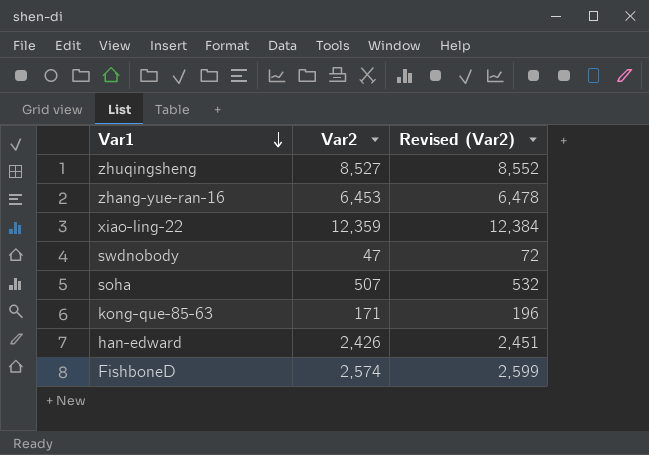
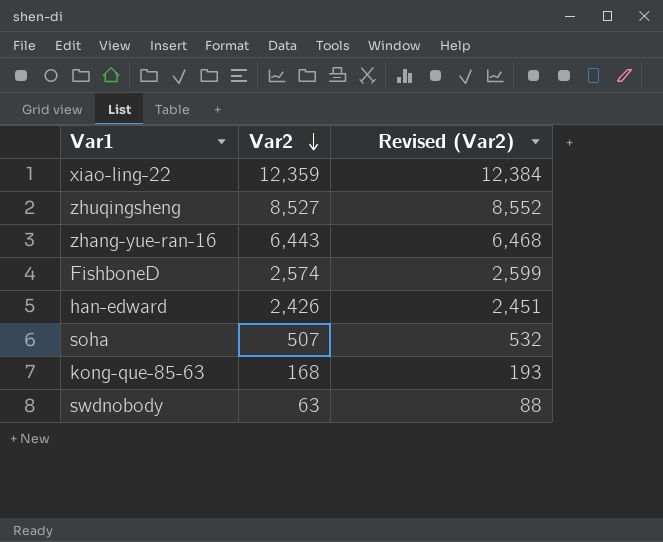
row order: Var1 descending -> Var2 descending
zhang-yue-ran-16 | Var2: 6,453 -> 6,443
zhang-yue-ran-16 | Revised (Var2): 6,478 -> 6,468
kong-que-85-63 | Var2: 171 -> 168
kong-que-85-63 | Revised (Var2): 196 -> 193
swdnobody | Var2: 47 -> 63
swdnobody | Revised (Var2): 72 -> 88

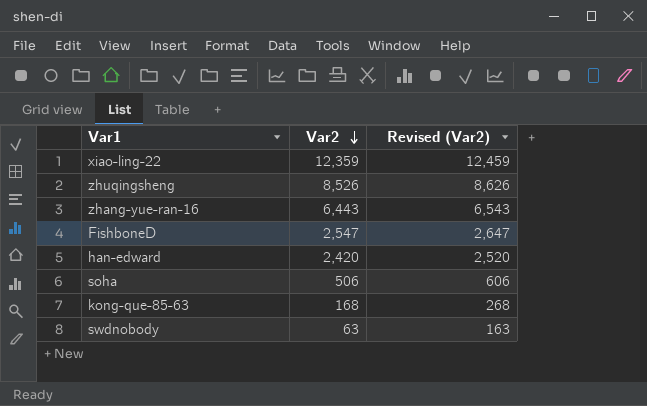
column Revised (Var2) | formula: [Var2] + 25 -> [Var2] + 100
zhuqingsheng | Var2: 8,527 -> 8,526
FishboneD | Var2: 2,574 -> 2,547
han-edward | Var2: 2,426 -> 2,420
soha | Var2: 507 -> 506

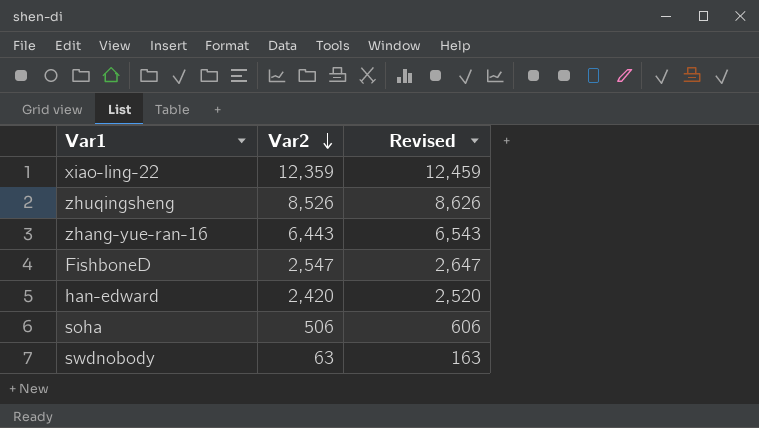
column name: Revised (Var2) -> Revised
row kong-que-85-63: 168 | 268 -> none

